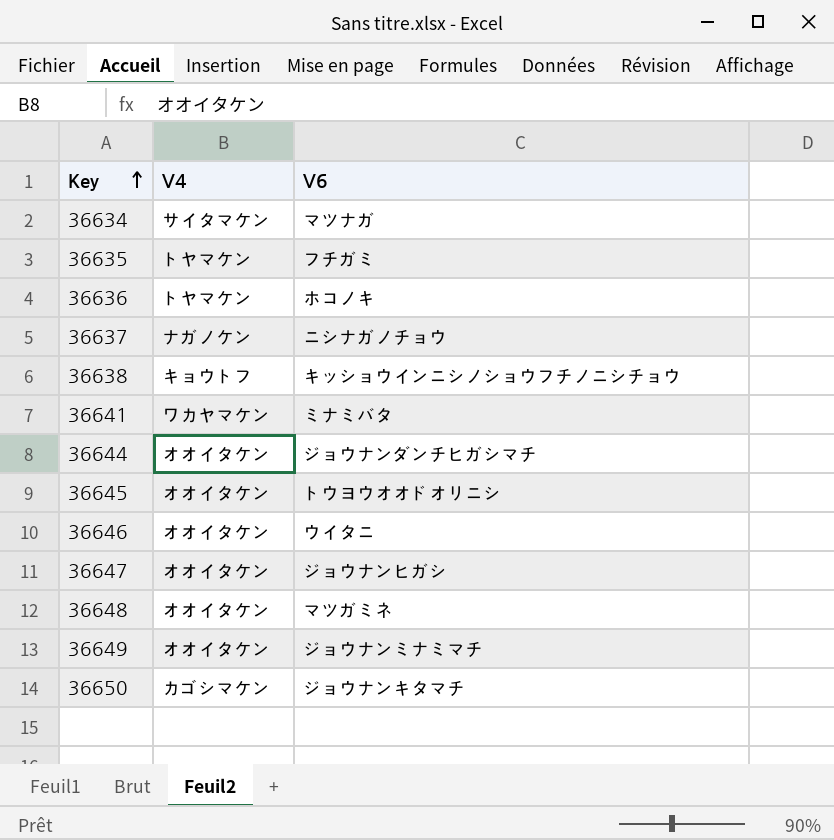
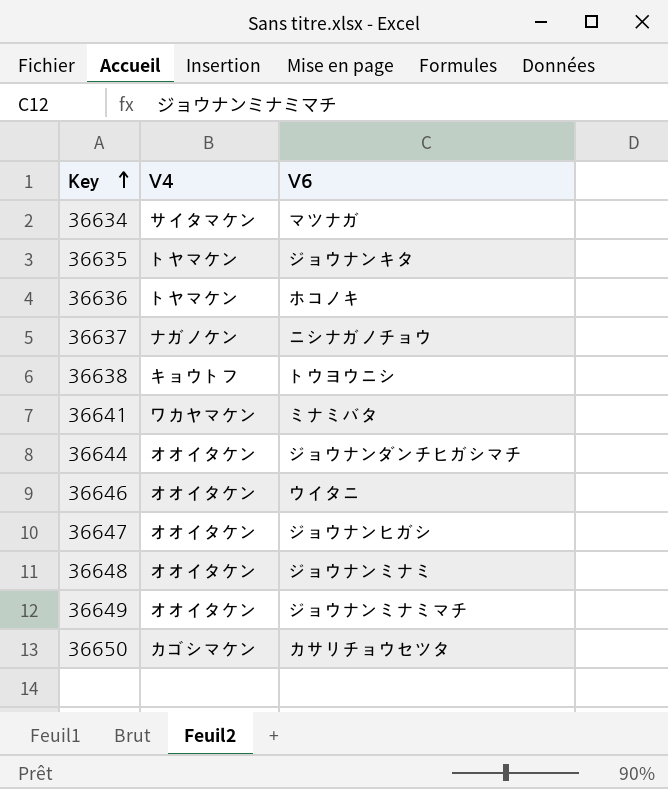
row 36645: オオイタケン | トウヨウオオドオリニシ -> none
36635 | V6: フチガミ -> ジョウナンキタ
36638 | V6: キッショウインニシノショウフチノニシチョウ -> トウヨウニシ
36648 | V6: マツガミネ -> ジョウナンミナミ
36650 | V6: ジョウナンキタマチ -> カサリチョウセツタ

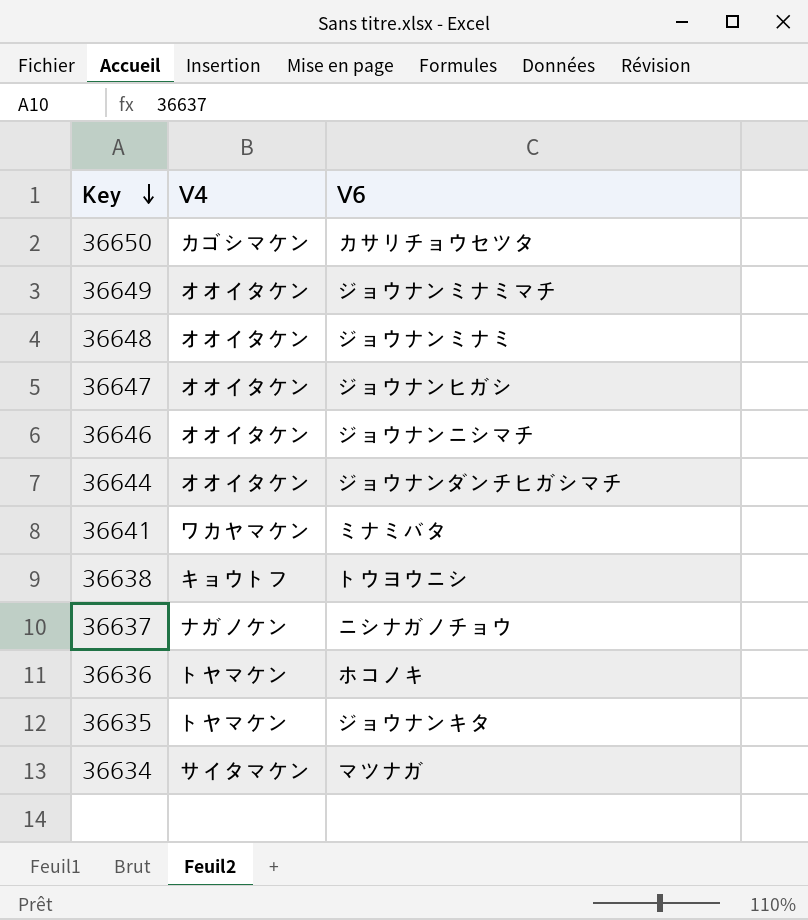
row order: Key ascending -> Key descending
36646 | V6: ウイタニ -> ジョウナンニシマチ

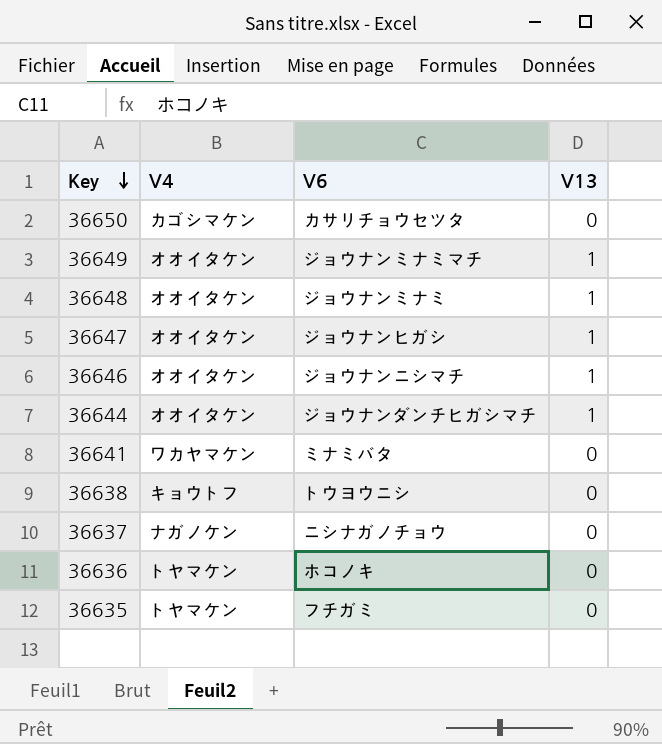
column V13 | position: none -> 4
row 36634: サイタマケン | マツナガ -> none
36635 | V6: ジョウナンキタ -> フチガミ

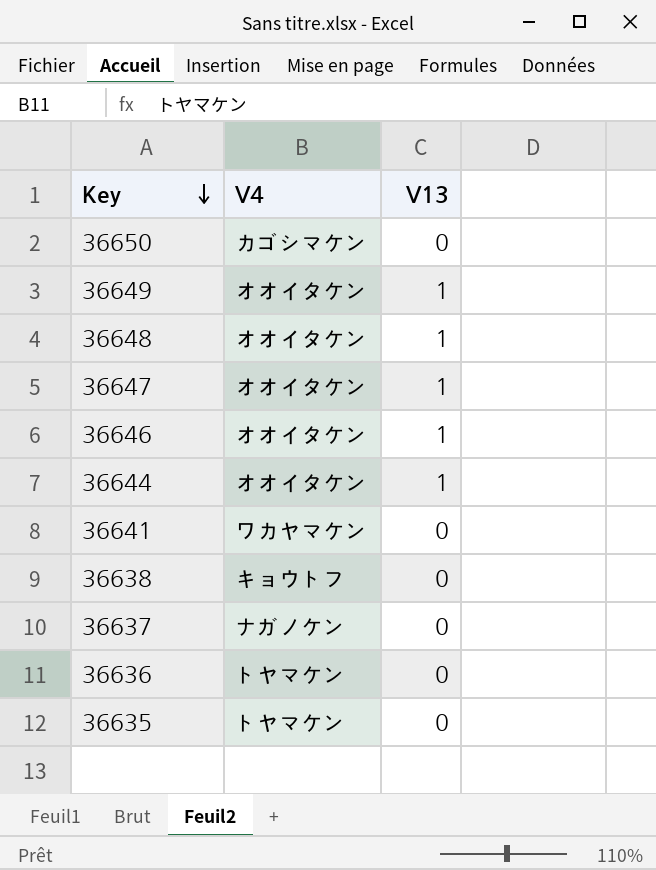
column V6 | position: 3 -> none

